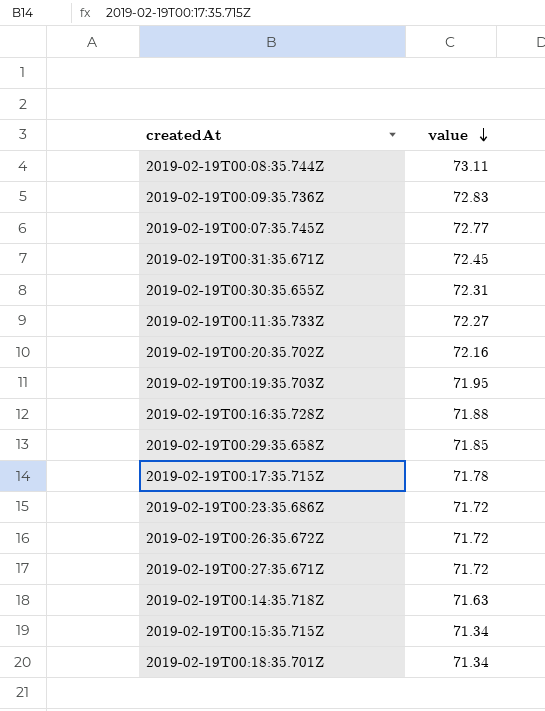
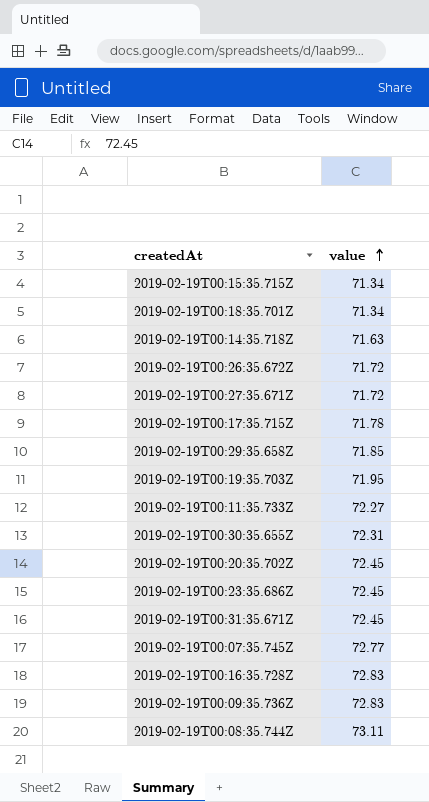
row order: value descending -> value ascending
2019-02-19T00:20:35.702Z | value: 72.16 -> 72.45
2019-02-19T00:23:35.686Z | value: 71.72 -> 72.45
2019-02-19T00:16:35.728Z | value: 71.88 -> 72.83

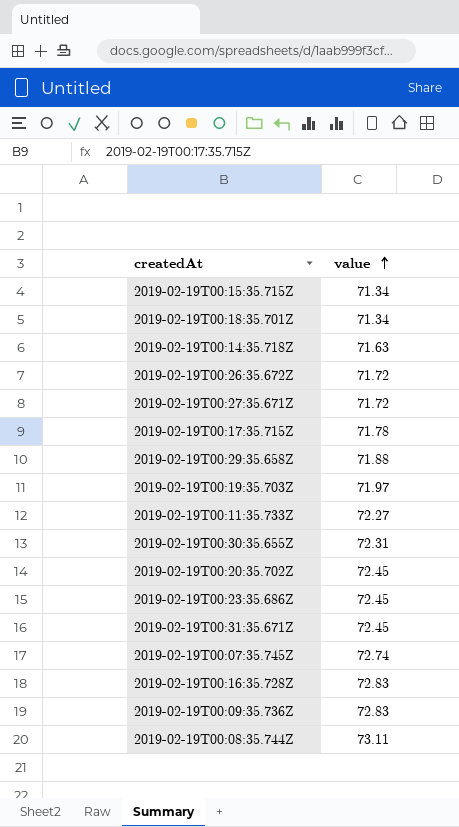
2019-02-19T00:29:35.658Z | value: 71.85 -> 71.88
2019-02-19T00:19:35.703Z | value: 71.95 -> 71.97
2019-02-19T00:07:35.745Z | value: 72.77 -> 72.74

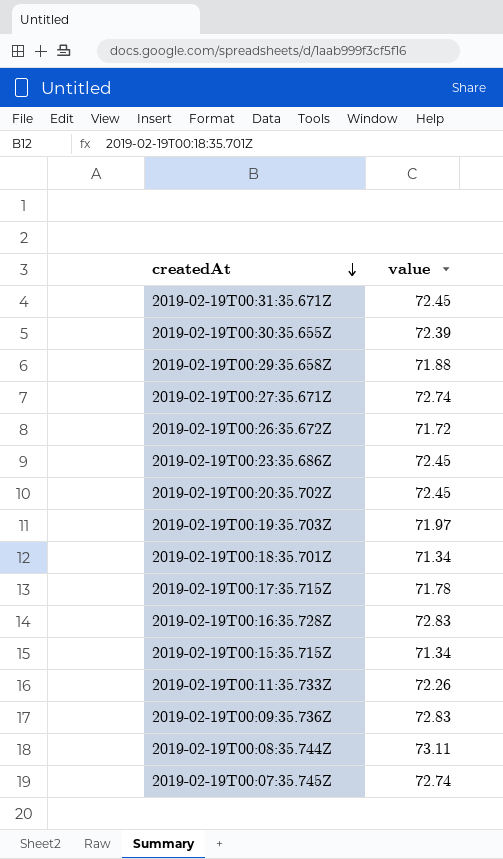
row order: value ascending -> createdAt descending
row 2019-02-19T00:14:35.718Z: 71.63 -> none
2019-02-19T00:30:35.655Z | value: 72.31 -> 72.39
2019-02-19T00:27:35.671Z | value: 71.72 -> 72.74
2019-02-19T00:11:35.733Z | value: 72.27 -> 72.26

